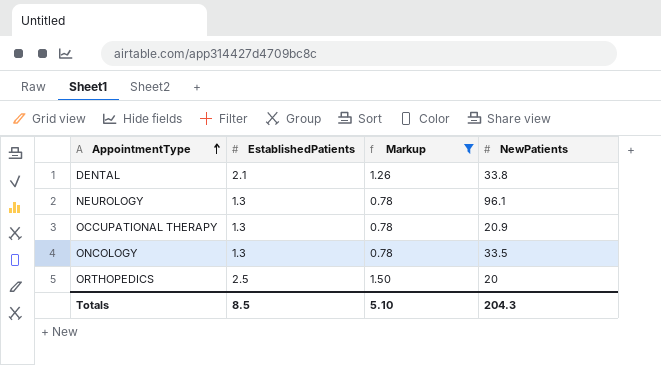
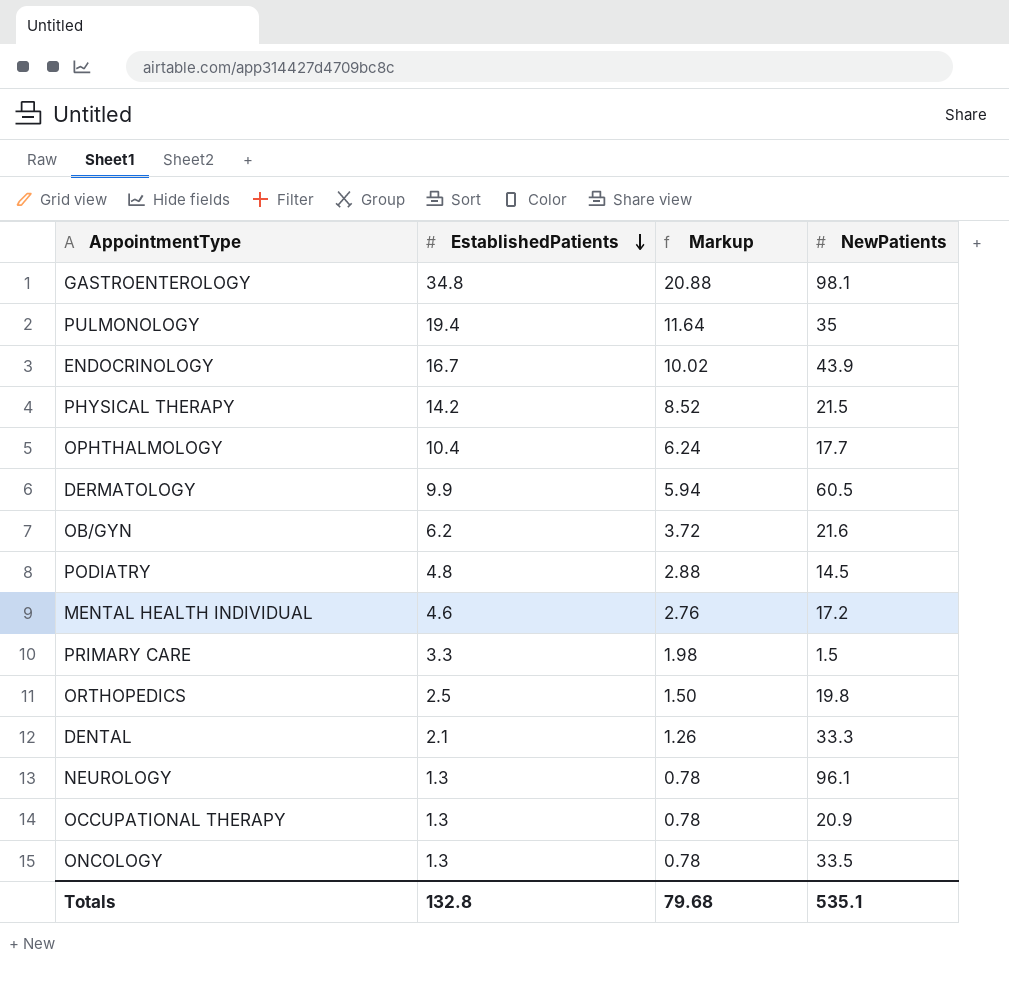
filter: Markup <= 1.50 -> none
row order: AppointmentType ascending -> EstablishedPatients descending
ORTHOPEDICS | NewPatients: 20 -> 19.8
DENTAL | NewPatients: 33.8 -> 33.3
Totals | EstablishedPatients: 8.5 -> 132.8
Totals | Markup: 5.10 -> 79.68
Totals | NewPatients: 204.3 -> 535.1

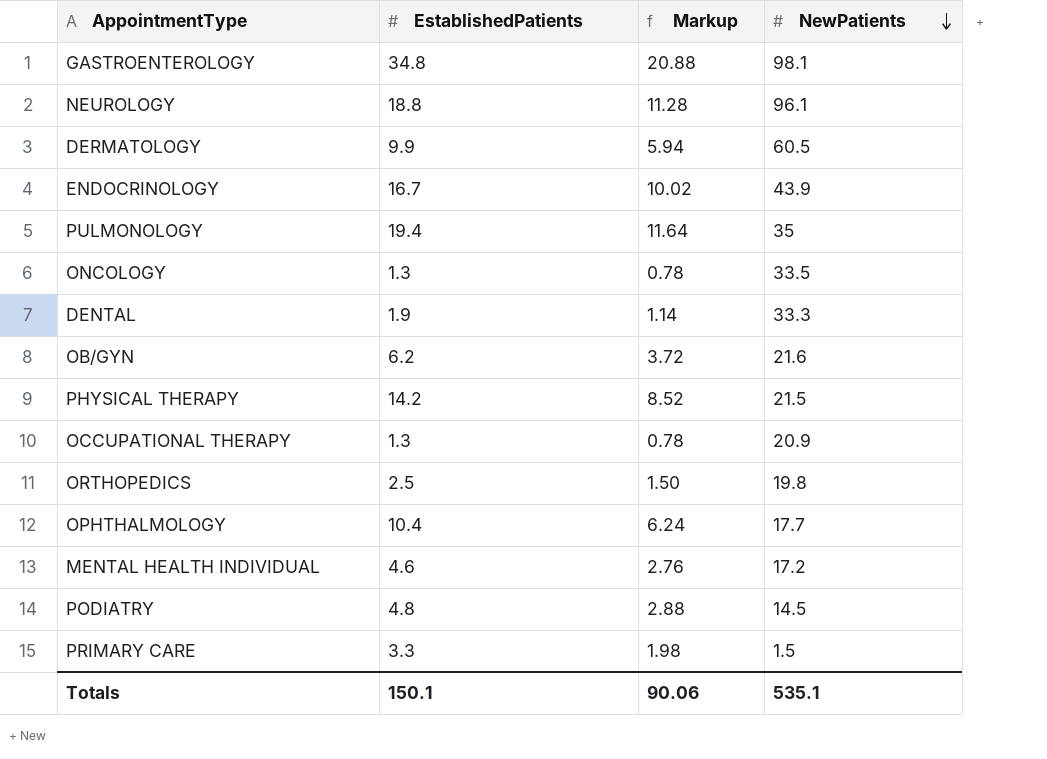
row order: EstablishedPatients descending -> NewPatients descending
NEUROLOGY | EstablishedPatients: 1.3 -> 18.8
NEUROLOGY | Markup: 0.78 -> 11.28
DENTAL | EstablishedPatients: 2.1 -> 1.9
DENTAL | Markup: 1.26 -> 1.14
Totals | EstablishedPatients: 132.8 -> 150.1
Totals | Markup: 79.68 -> 90.06

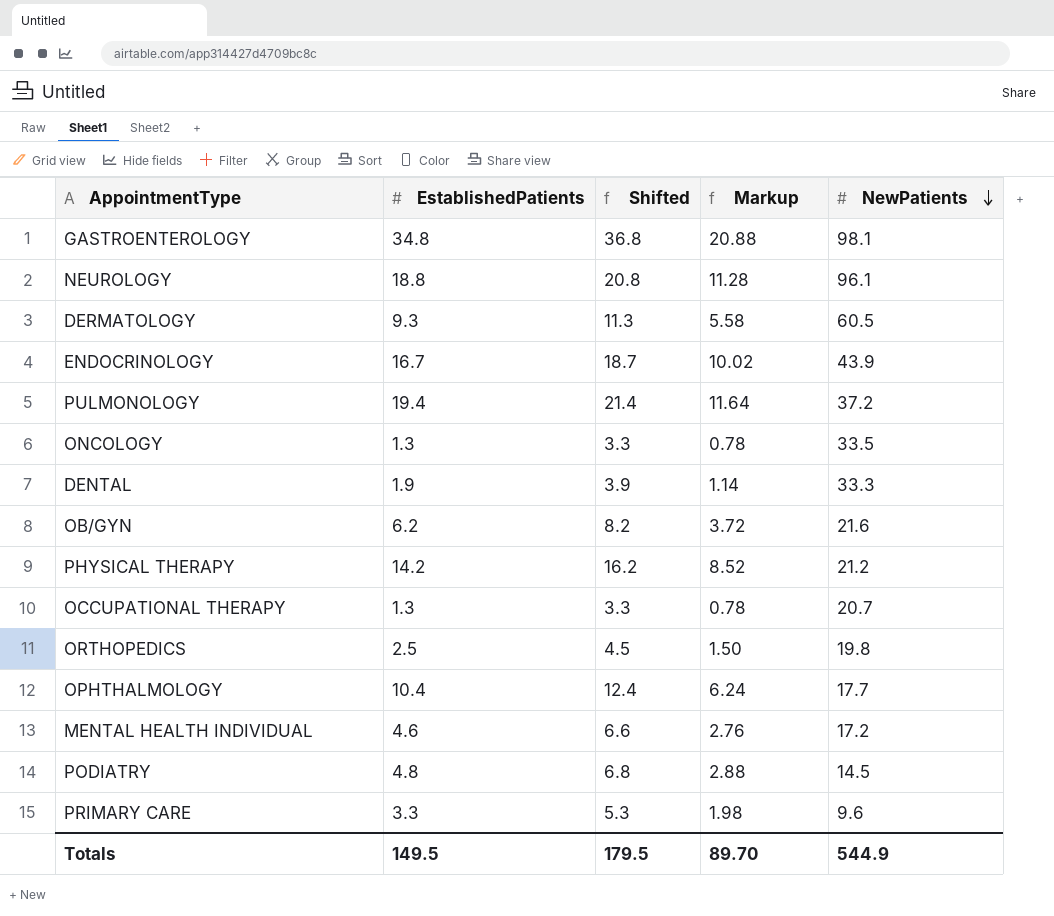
column Shifted | formula: none -> [EstablishedPatients] + 2
DERMATOLOGY | EstablishedPatients: 9.9 -> 9.3
DERMATOLOGY | Markup: 5.94 -> 5.58
PULMONOLOGY | NewPatients: 35 -> 37.2
PHYSICAL THERAPY | NewPatients: 21.5 -> 21.2
OCCUPATIONAL THERAPY | NewPatients: 20.9 -> 20.7
PRIMARY CARE | NewPatients: 1.5 -> 9.6
Totals | EstablishedPatients: 150.1 -> 149.5
Totals | Markup: 90.06 -> 89.70
Totals | NewPatients: 535.1 -> 544.9

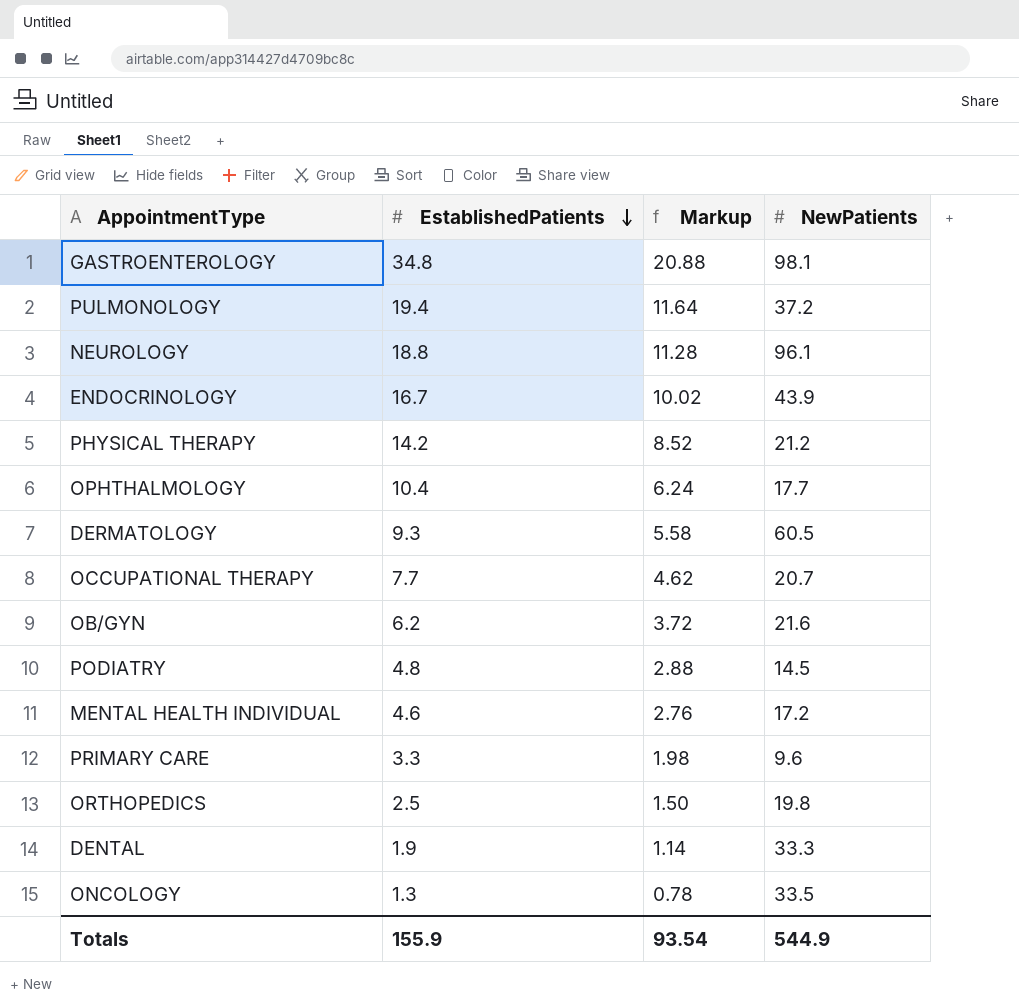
row order: NewPatients descending -> EstablishedPatients descending
column Shifted | formula: [EstablishedPatients] + 2 -> none
OCCUPATIONAL THERAPY | EstablishedPatients: 1.3 -> 7.7
OCCUPATIONAL THERAPY | Markup: 0.78 -> 4.62
Totals | EstablishedPatients: 149.5 -> 155.9
Totals | Markup: 89.70 -> 93.54

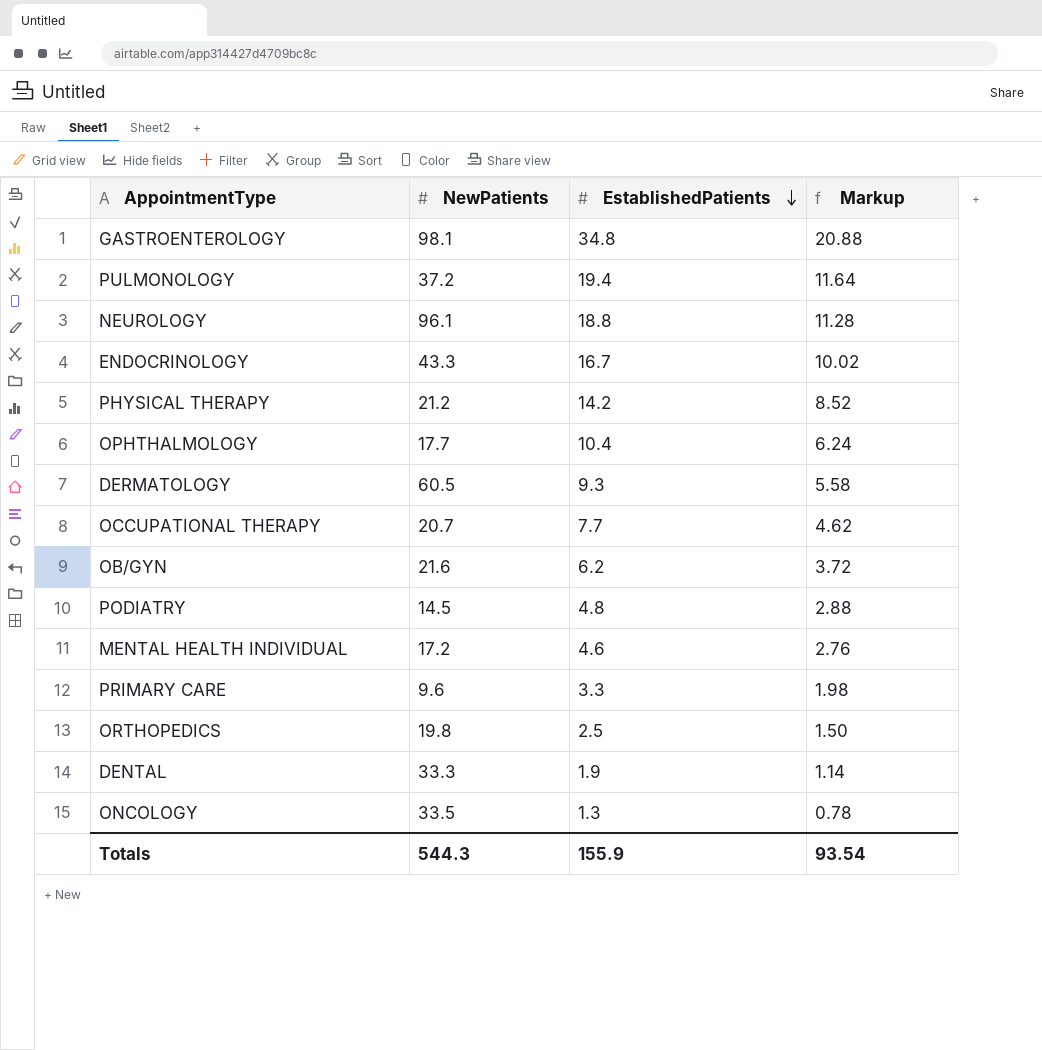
column NewPatients | position: 4 -> 2
ENDOCRINOLOGY | NewPatients: 43.9 -> 43.3
Totals | NewPatients: 544.9 -> 544.3

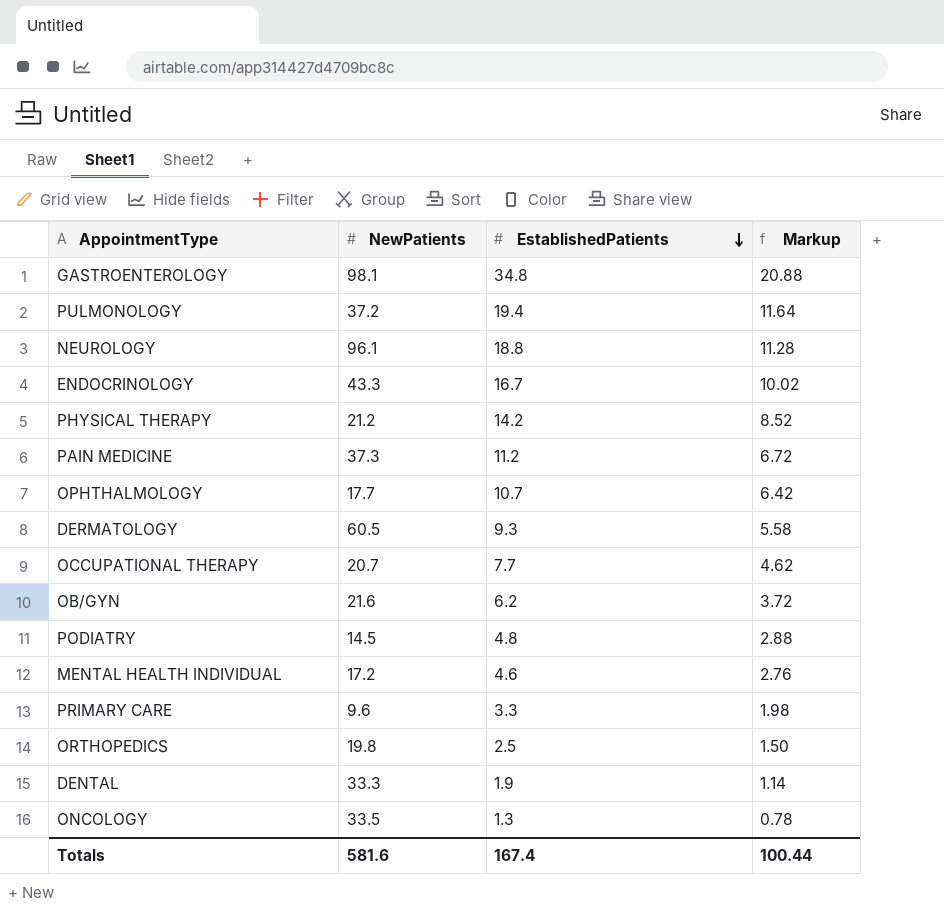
row PAIN MEDICINE: none -> 37.3 | 11.2 | 6.72
OPHTHALMOLOGY | EstablishedPatients: 10.4 -> 10.7
OPHTHALMOLOGY | Markup: 6.24 -> 6.42
Totals | NewPatients: 544.3 -> 581.6
Totals | EstablishedPatients: 155.9 -> 167.4
Totals | Markup: 93.54 -> 100.44

